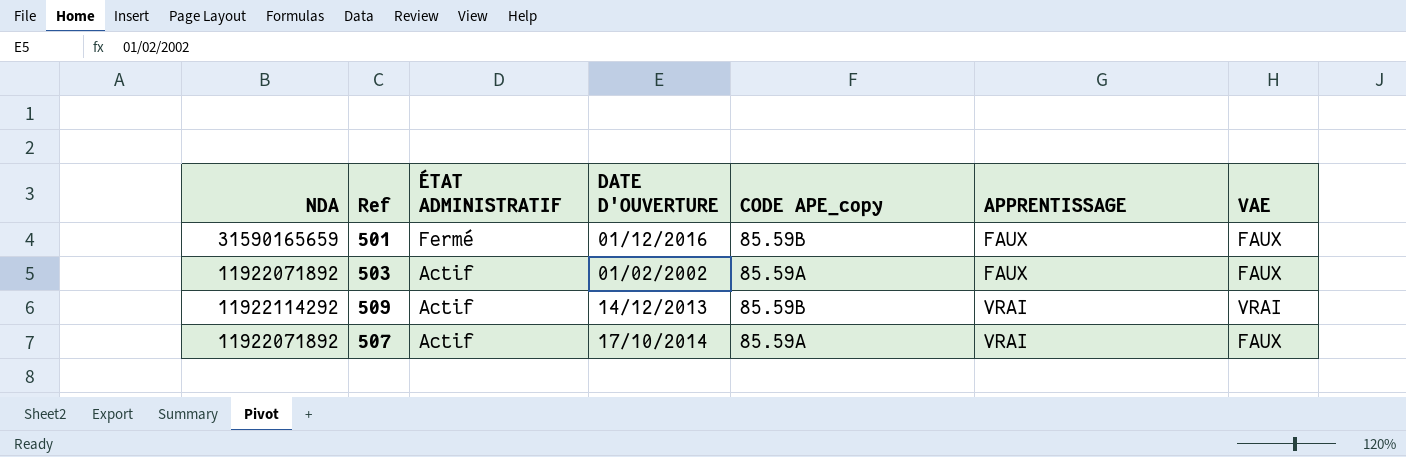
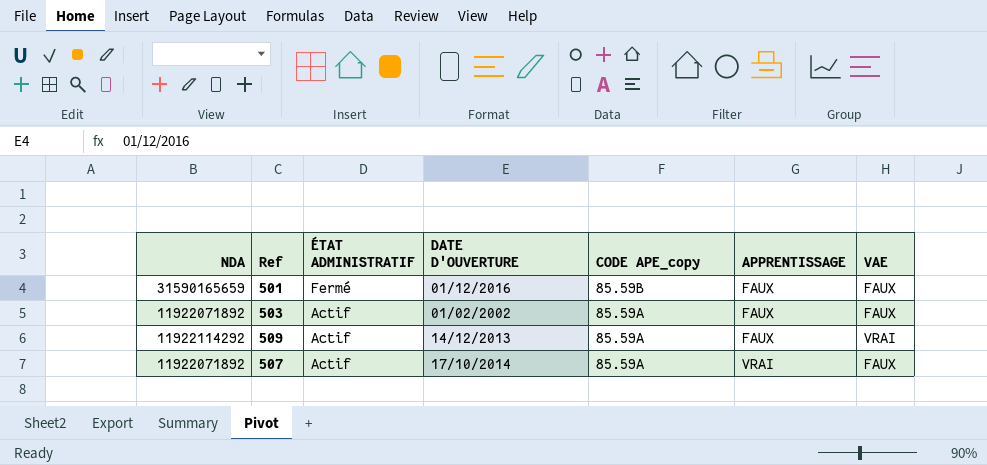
509 | CODE APE_copy: 85.59B -> 85.59A
509 | APPRENTISSAGE: VRAI -> FAUX

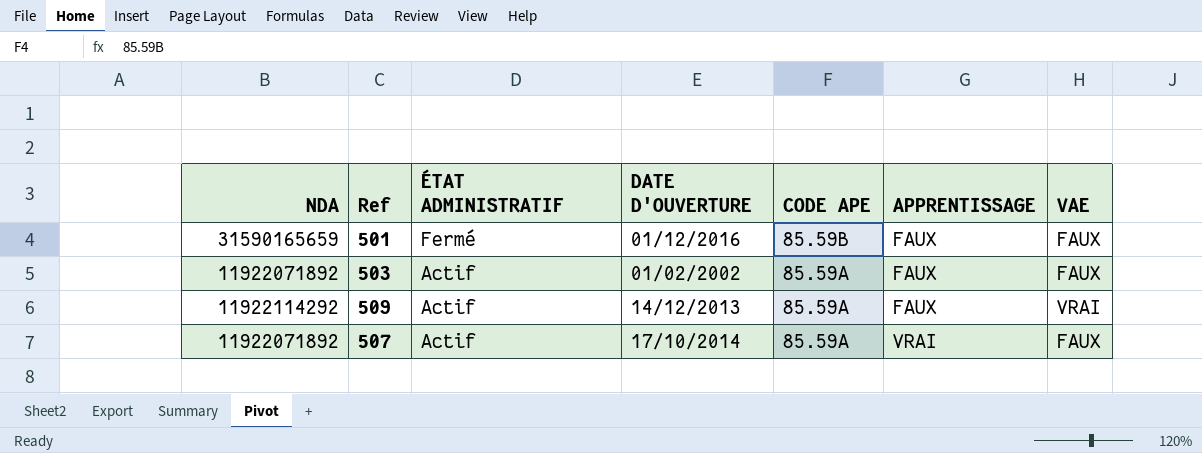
column name: CODE APE_copy -> CODE APE

